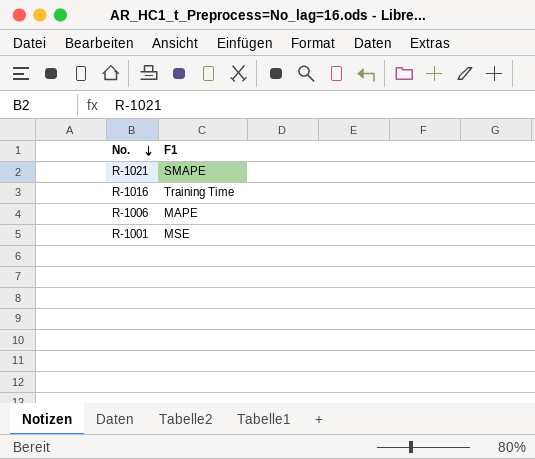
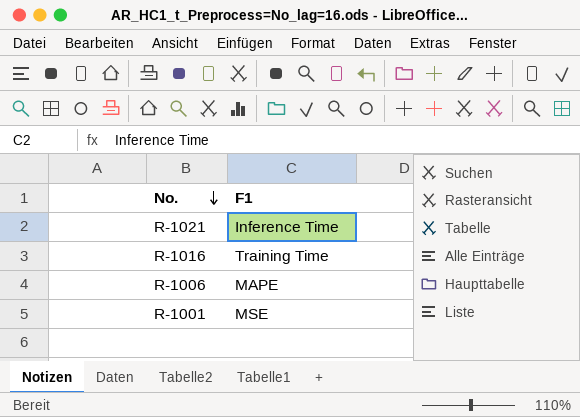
R-1021 | F1: SMAPE -> Inference Time

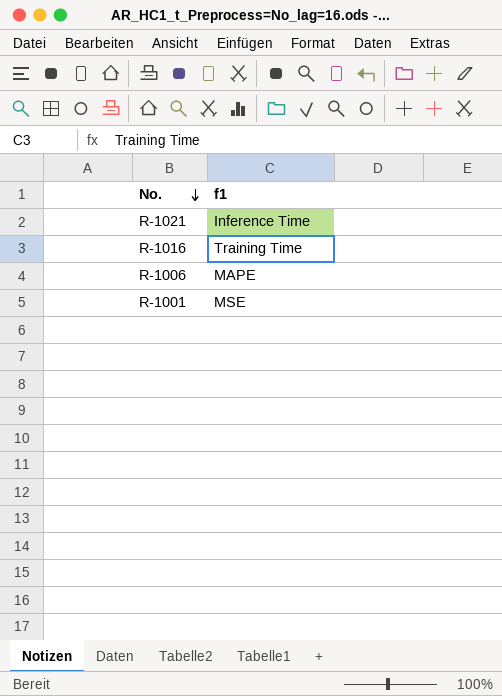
column name: F1 -> f1

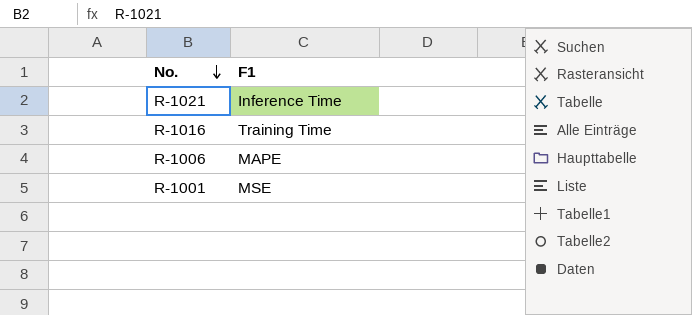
column name: f1 -> F1

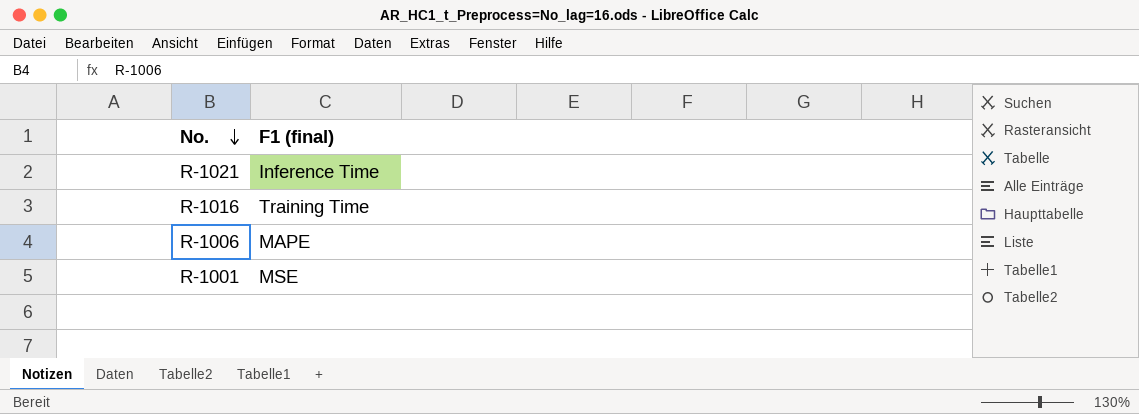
column name: F1 -> F1 (final)

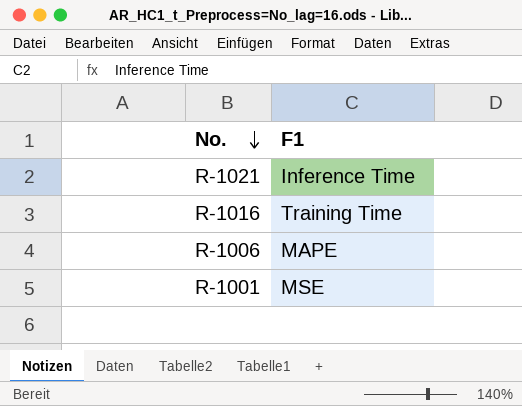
column name: F1 (final) -> F1

